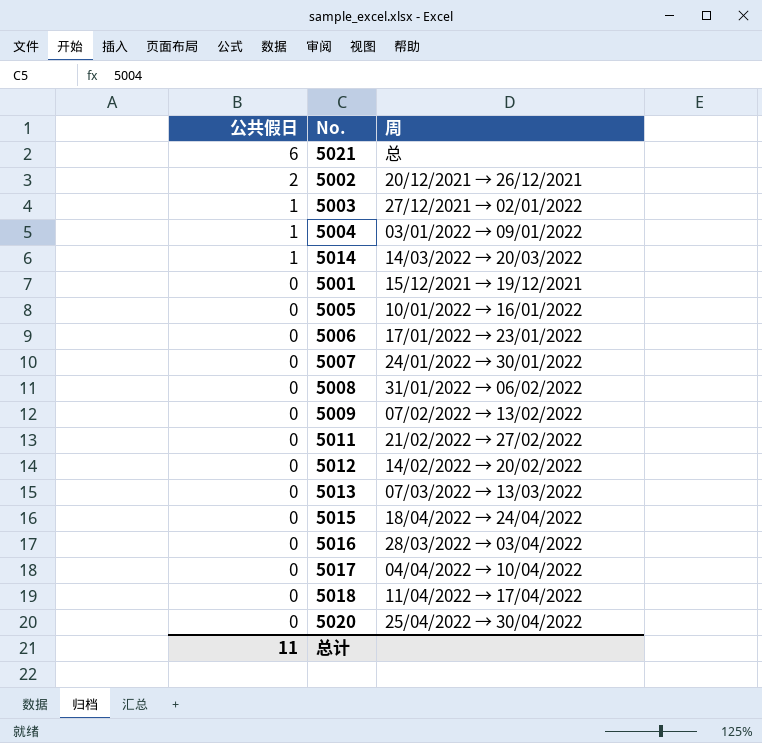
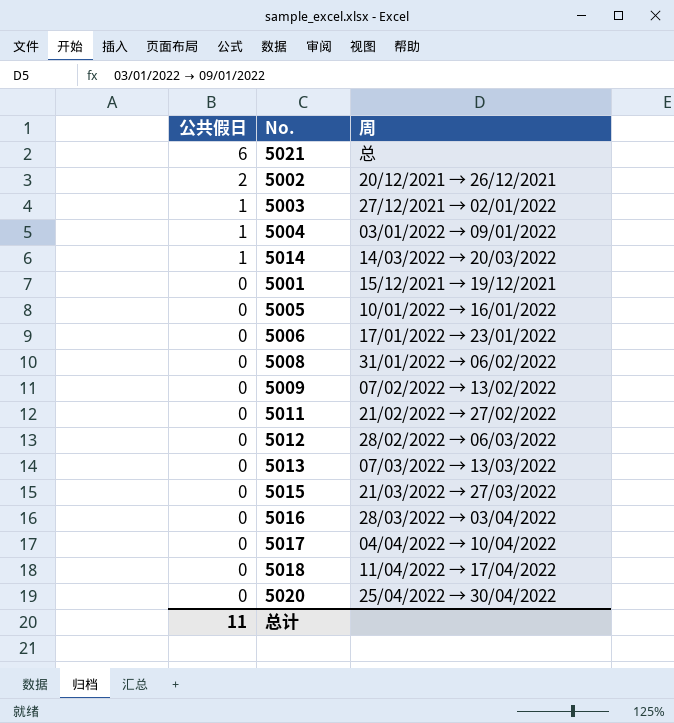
row 5007: 0 | 24/01/2022 → 30/01/2022 -> none
5012 | 周: 14/02/2022 → 20/02/2022 -> 28/02/2022 → 06/03/2022
5015 | 周: 18/04/2022 → 24/04/2022 -> 21/03/2022 → 27/03/2022

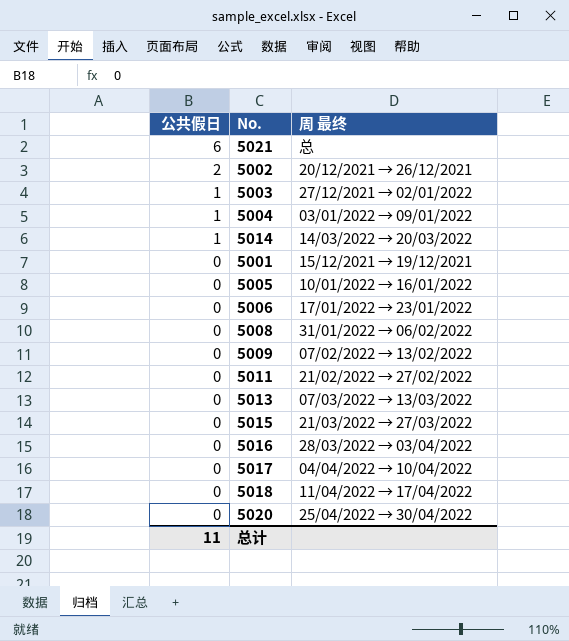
column name: 周 -> 周 最终
row 5012: 0 | 28/02/2022 → 06/03/2022 -> none

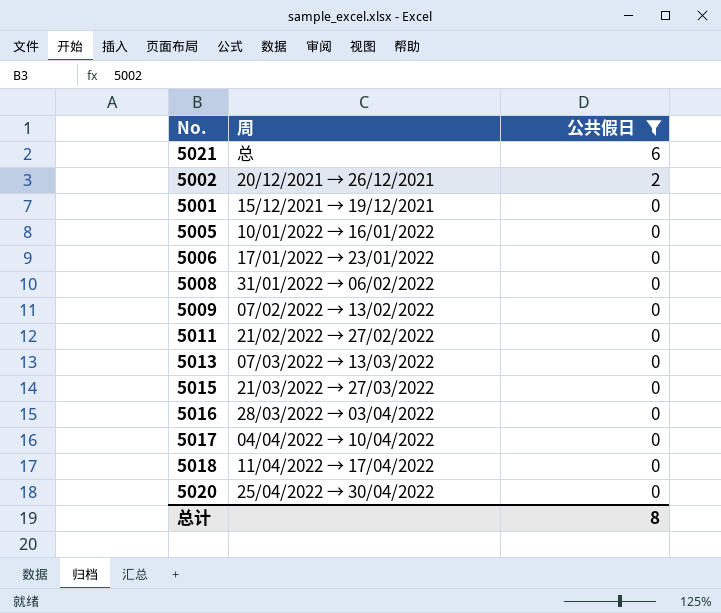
filter: none -> 公共假日 != 1
column name: 周 最终 -> 周
column 公共假日 | position: 1 -> 3
总计 | 公共假日: 11 -> 8

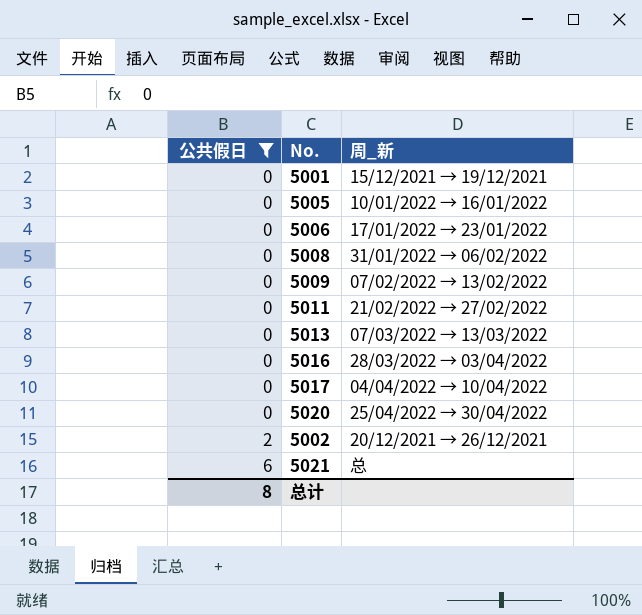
row order: 公共假日 descending -> 公共假日 ascending
column 公共假日 | position: 3 -> 1
column name: 周 -> 周_新
row 5015: 21/03/2022 → 27/03/2022 | 0 -> none
row 5018: 11/04/2022 → 17/04/2022 | 0 -> none

